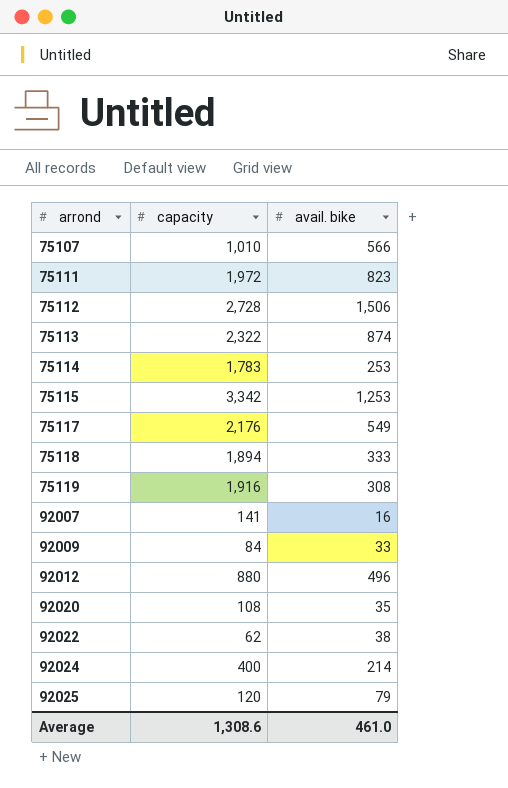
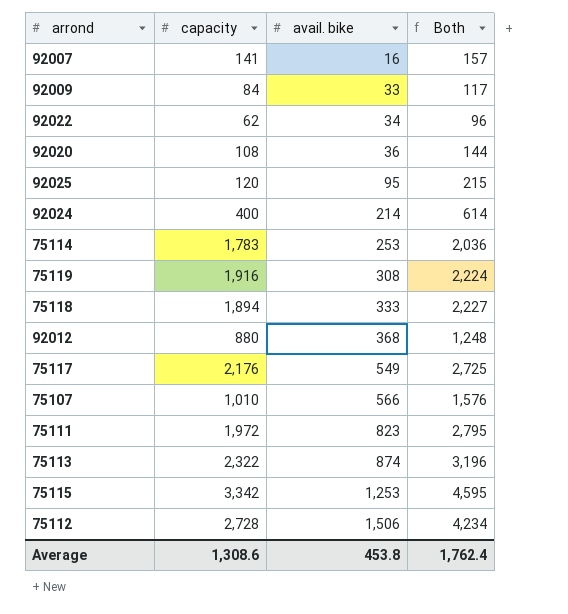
row order: arrond ascending -> avail. bike ascending
column Both | formula: none -> [capacity] + [avail. bike]
92022 | avail. bike: 38 -> 34
92020 | avail. bike: 35 -> 36
92025 | avail. bike: 79 -> 95
92012 | avail. bike: 496 -> 368
Average | avail. bike: 461.0 -> 453.8

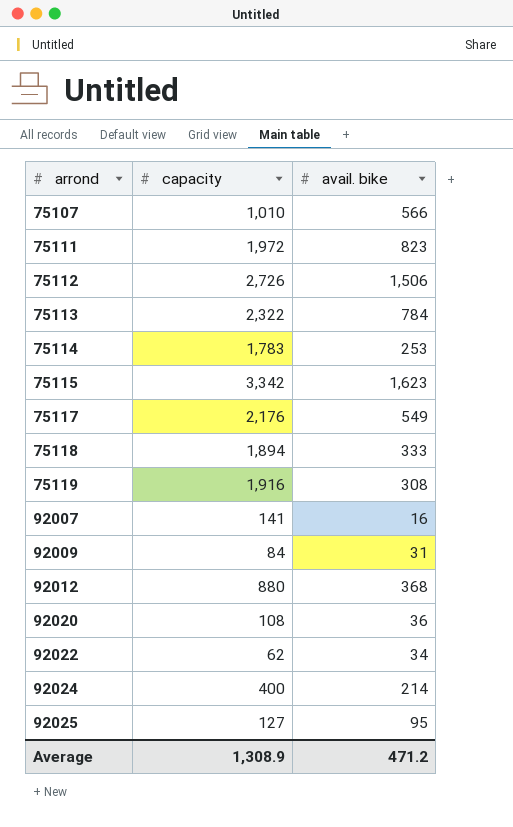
row order: avail. bike ascending -> arrond ascending
column Both | formula: [capacity] + [avail. bike] -> none
75112 | capacity: 2,728 -> 2,726
75113 | avail. bike: 874 -> 784
75115 | avail. bike: 1,253 -> 1,623
92009 | avail. bike: 33 -> 31
92025 | capacity: 120 -> 127
Average | capacity: 1,308.6 -> 1,308.9
Average | avail. bike: 453.8 -> 471.2

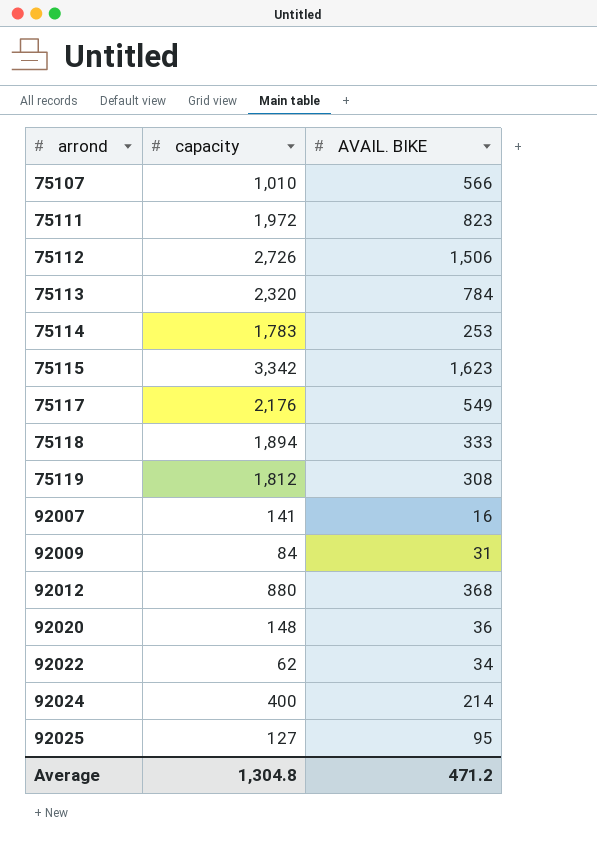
column name: avail. bike -> AVAIL. BIKE
75113 | capacity: 2,322 -> 2,320
75119 | capacity: 1,916 -> 1,812
92020 | capacity: 108 -> 148
Average | capacity: 1,308.9 -> 1,304.8

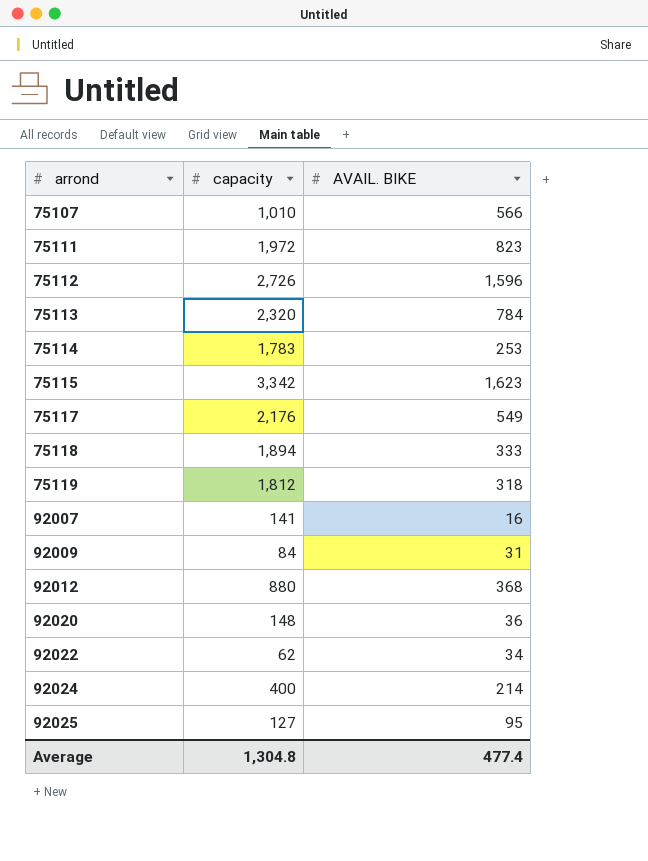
75112 | AVAIL. BIKE: 1,506 -> 1,596
75119 | AVAIL. BIKE: 308 -> 318
Average | AVAIL. BIKE: 471.2 -> 477.4

